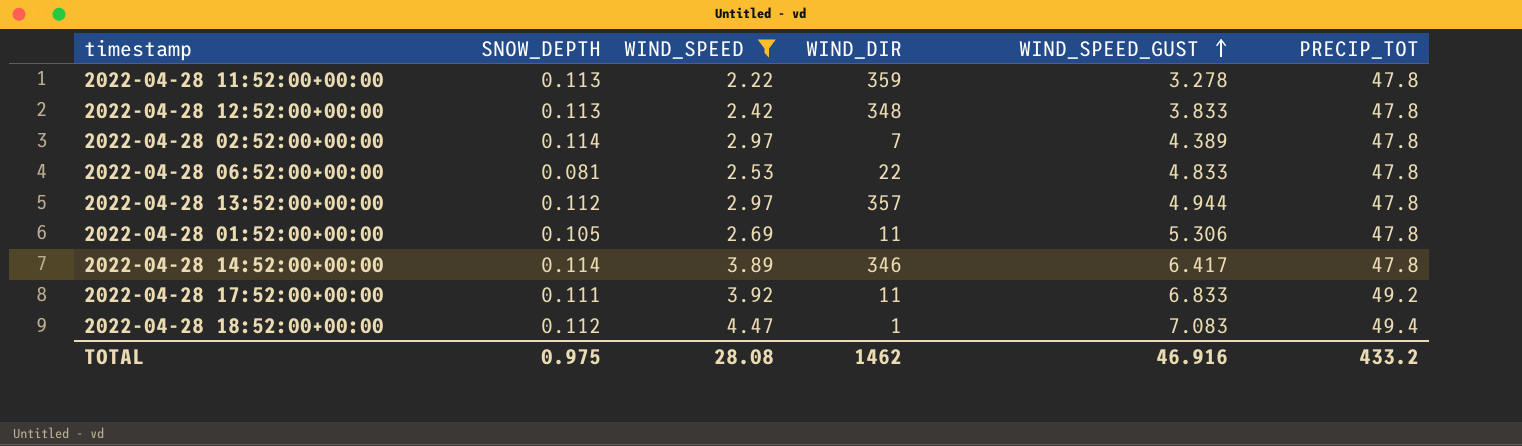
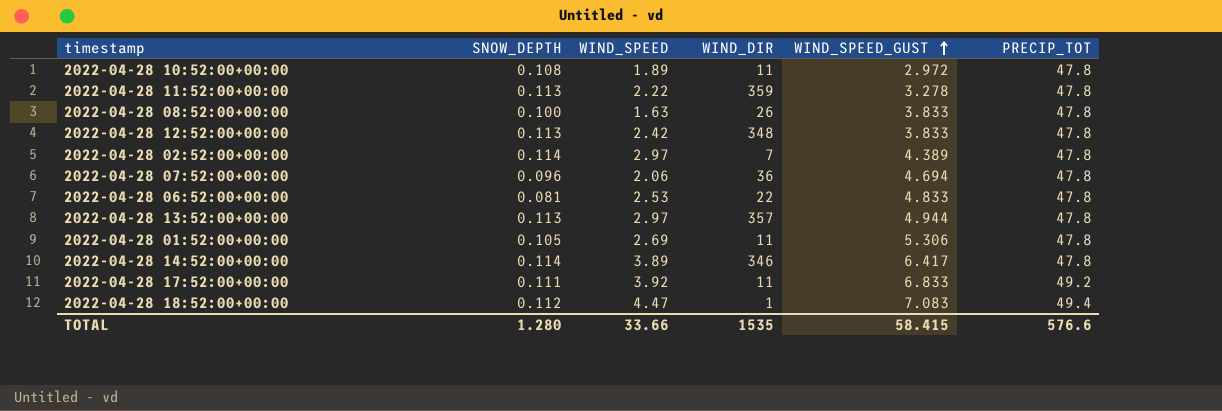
filter: WIND_SPEED >= 2.22 -> none
2022-04-28 13:52:00+00:00 | SNOW_DEPTH: 0.112 -> 0.113
TOTAL | SNOW_DEPTH: 0.975 -> 1.280
TOTAL | WIND_SPEED: 28.08 -> 33.66
TOTAL | WIND_DIR: 1462 -> 1535
TOTAL | WIND_SPEED_GUST: 46.916 -> 58.415
TOTAL | PRECIP_TOT: 433.2 -> 576.6

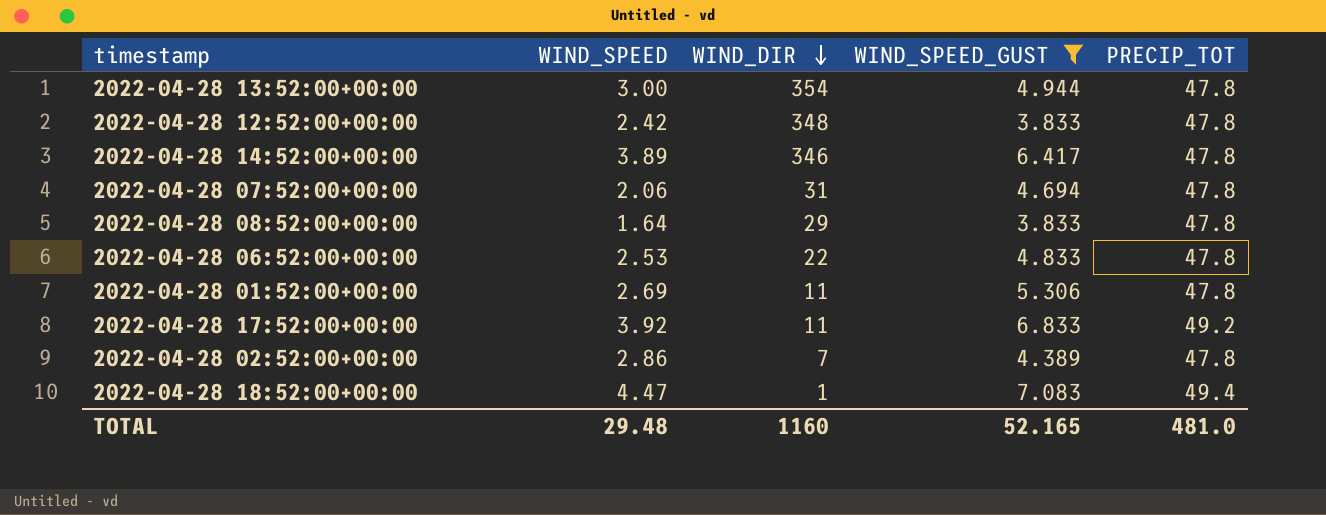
filter: none -> WIND_SPEED_GUST >= 3.833
row order: WIND_SPEED_GUST ascending -> WIND_DIR descending
column SNOW_DEPTH | position: 2 -> none
2022-04-28 13:52:00+00:00 | WIND_SPEED: 2.97 -> 3.00
2022-04-28 13:52:00+00:00 | WIND_DIR: 357 -> 354
2022-04-28 07:52:00+00:00 | WIND_DIR: 36 -> 31
2022-04-28 08:52:00+00:00 | WIND_SPEED: 1.63 -> 1.64
2022-04-28 08:52:00+00:00 | WIND_DIR: 26 -> 29
2022-04-28 02:52:00+00:00 | WIND_SPEED: 2.97 -> 2.86
TOTAL | WIND_SPEED: 33.66 -> 29.48
TOTAL | WIND_DIR: 1535 -> 1160
TOTAL | WIND_SPEED_GUST: 58.415 -> 52.165
TOTAL | PRECIP_TOT: 576.6 -> 481.0

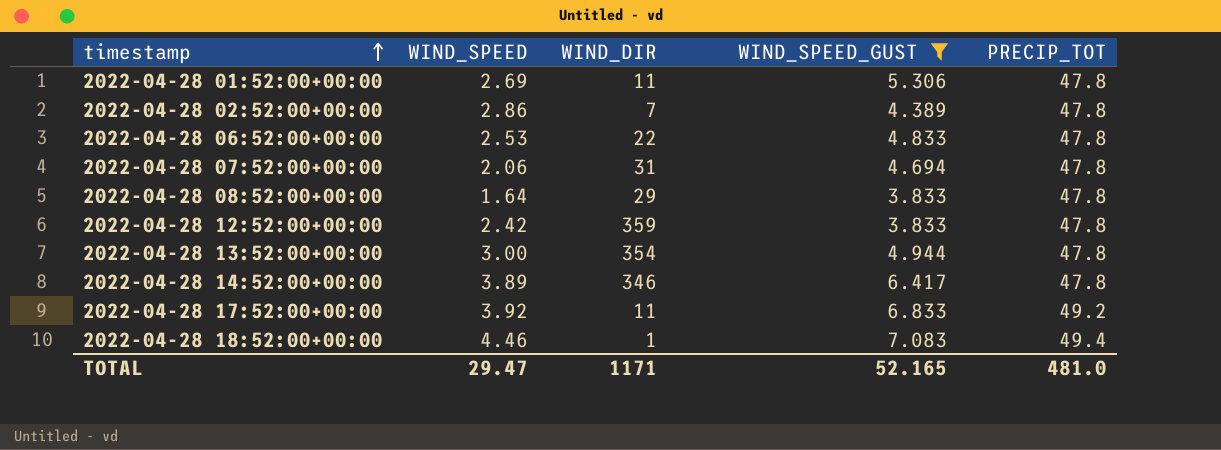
row order: WIND_DIR descending -> timestamp ascending
2022-04-28 12:52:00+00:00 | WIND_DIR: 348 -> 359
2022-04-28 18:52:00+00:00 | WIND_SPEED: 4.47 -> 4.46
TOTAL | WIND_SPEED: 29.48 -> 29.47
TOTAL | WIND_DIR: 1160 -> 1171

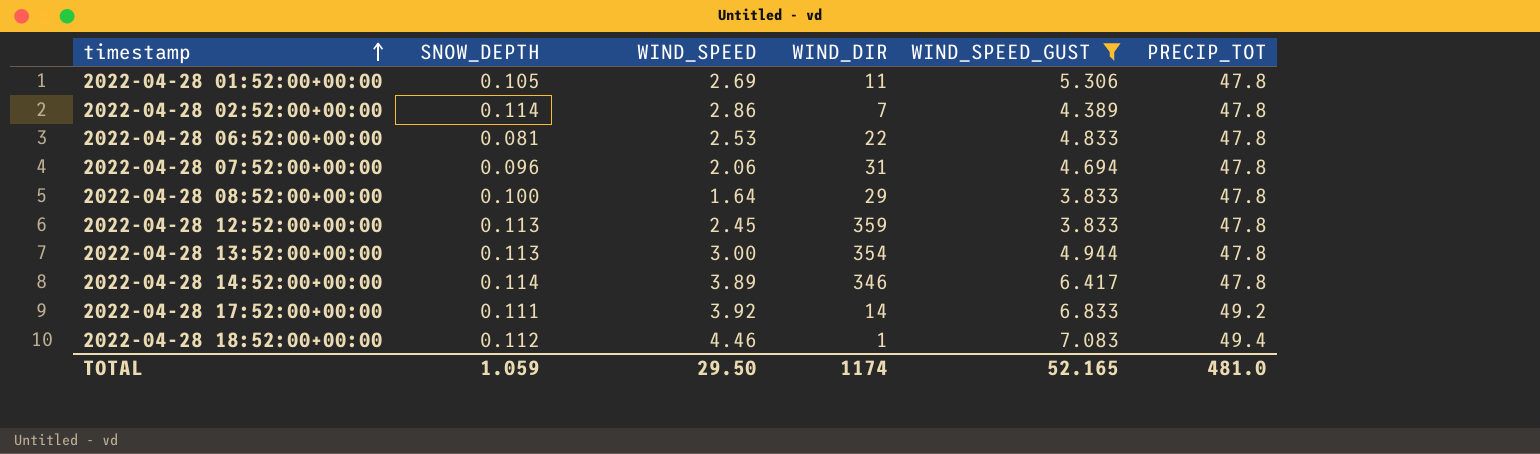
column SNOW_DEPTH | position: none -> 2
2022-04-28 12:52:00+00:00 | WIND_SPEED: 2.42 -> 2.45
2022-04-28 17:52:00+00:00 | WIND_DIR: 11 -> 14
TOTAL | WIND_SPEED: 29.47 -> 29.50
TOTAL | WIND_DIR: 1171 -> 1174

